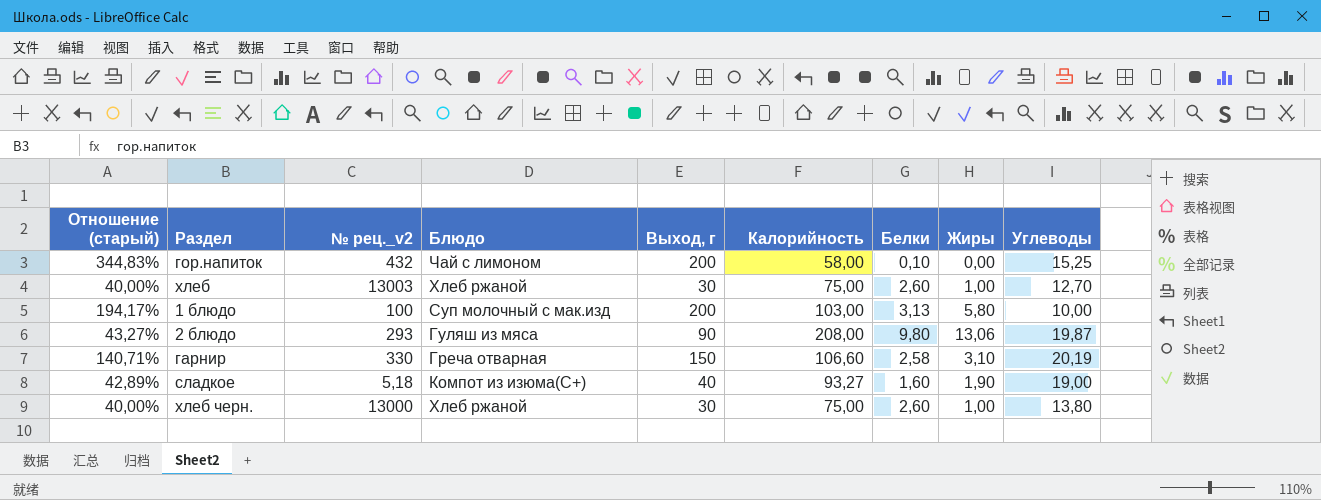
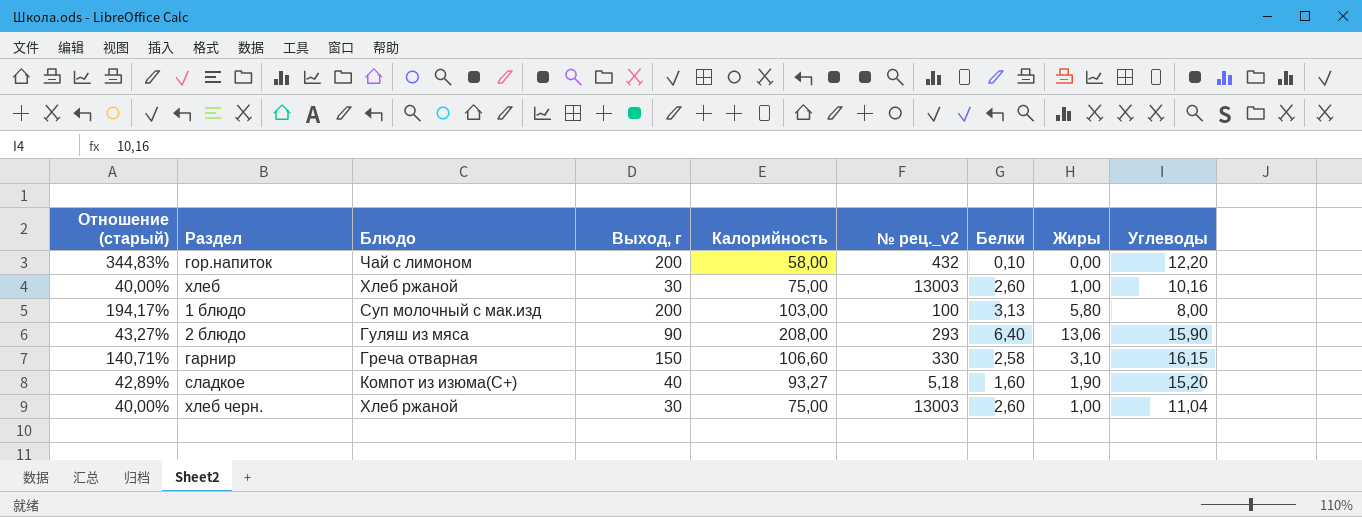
column № рец._v2 | position: 3 -> 6
гор.напиток | Углеводы: 15,25 -> 12,20
хлеб | Углеводы: 12,70 -> 10,16
1 блюдо | Углеводы: 10,00 -> 8,00
2 блюдо | Белки: 9,80 -> 6,40
2 блюдо | Углеводы: 19,87 -> 15,90
гарнир | Углеводы: 20,19 -> 16,15
сладкое | Углеводы: 19,00 -> 15,20
хлеб черн. | № рец._v2: 13000 -> 13003
хлеб черн. | Углеводы: 13,80 -> 11,04

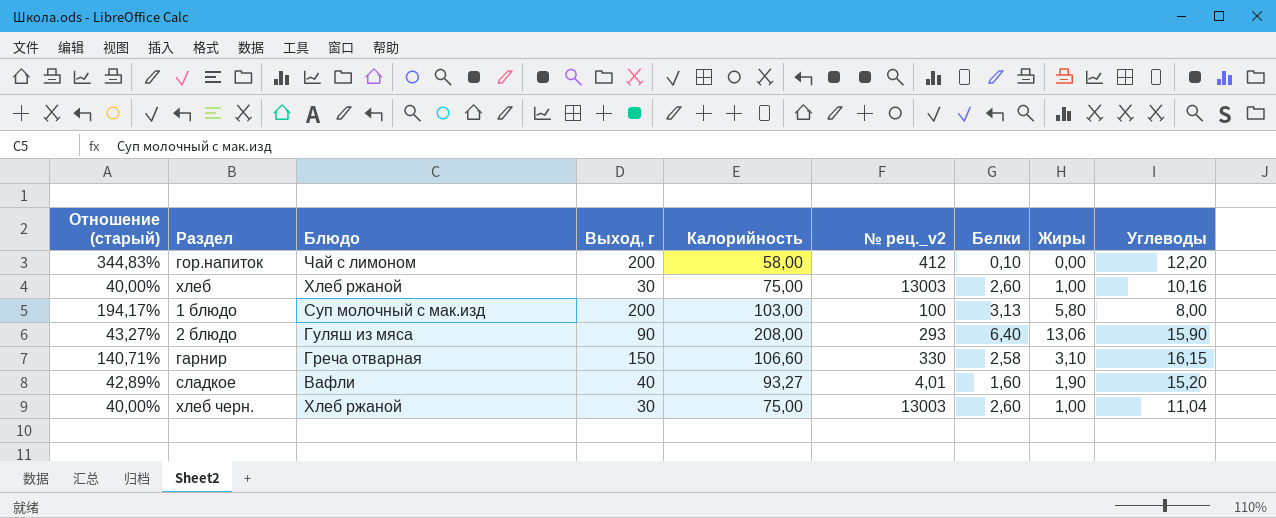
гор.напиток | № рец._v2: 432 -> 412
сладкое | Блюдо: Компот из изюма(С+) -> Вафли
сладкое | № рец._v2: 5,18 -> 4,01

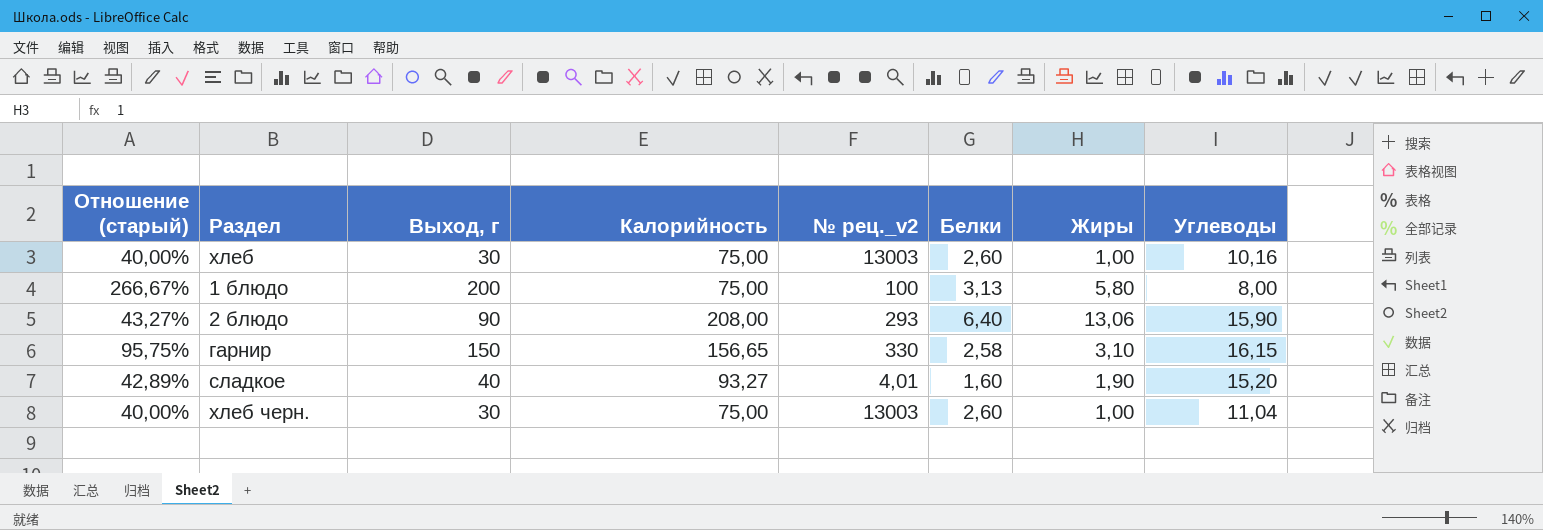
column Блюдо | position: 3 -> none
row гор.напиток: 344,83% | Чай с лимоном | 200 | 58,00 | 412 | 0,10 | 0,00 | 12,20 -> none
1 блюдо | Отношение (старый): 194,17% -> 266,67%
1 блюдо | Калорийность: 103,00 -> 75,00
гарнир | Отношение (старый): 140,71% -> 95,75%
гарнир | Калорийность: 106,60 -> 156,65

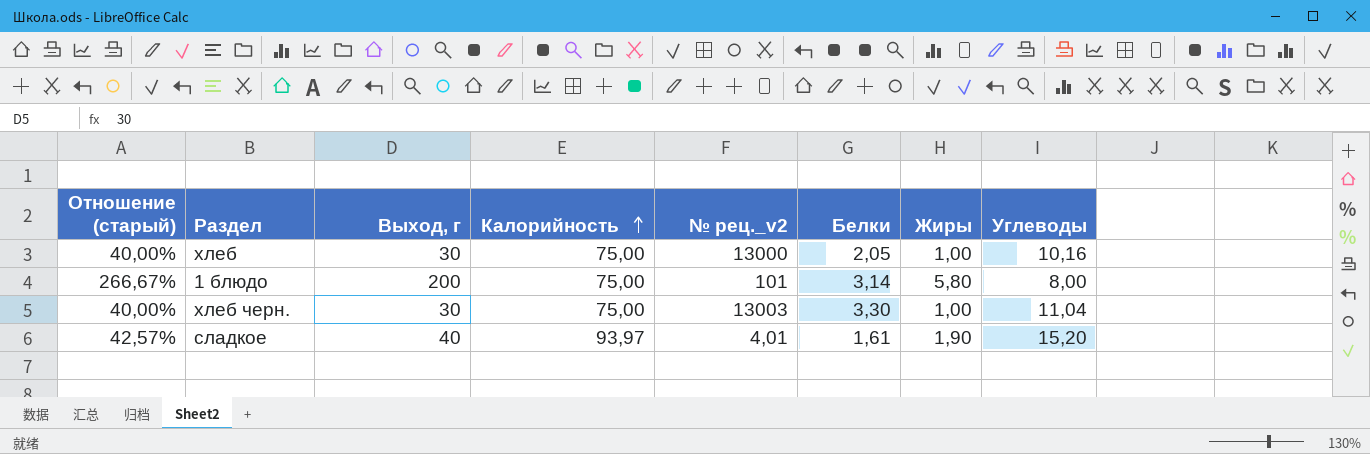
row order: none -> Калорийность ascending
row 2 блюдо: 43,27% | 90 | 208,00 | 293 | 6,40 | 13,06 | 15,90 -> none
row гарнир: 95,75% | 150 | 156,65 | 330 | 2,58 | 3,10 | 16,15 -> none
хлеб | № рец._v2: 13003 -> 13000
хлеб | Белки: 2,60 -> 2,05
1 блюдо | № рец._v2: 100 -> 101
1 блюдо | Белки: 3,13 -> 3,14
хлеб черн. | Белки: 2,60 -> 3,30
сладкое | Отношение (старый): 42,89% -> 42,57%
сладкое | Калорийность: 93,27 -> 93,97
сладкое | Белки: 1,60 -> 1,61

